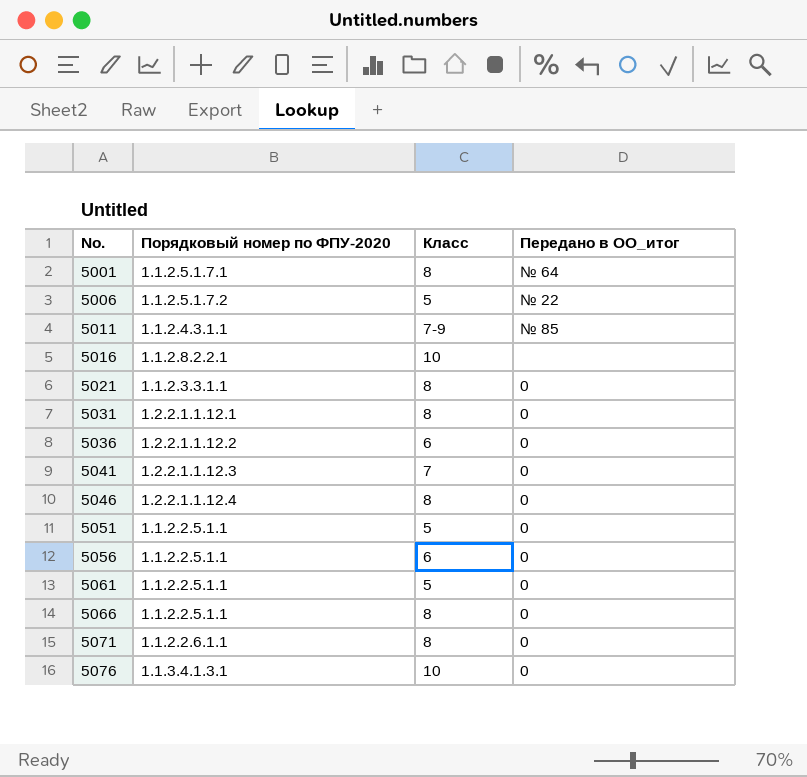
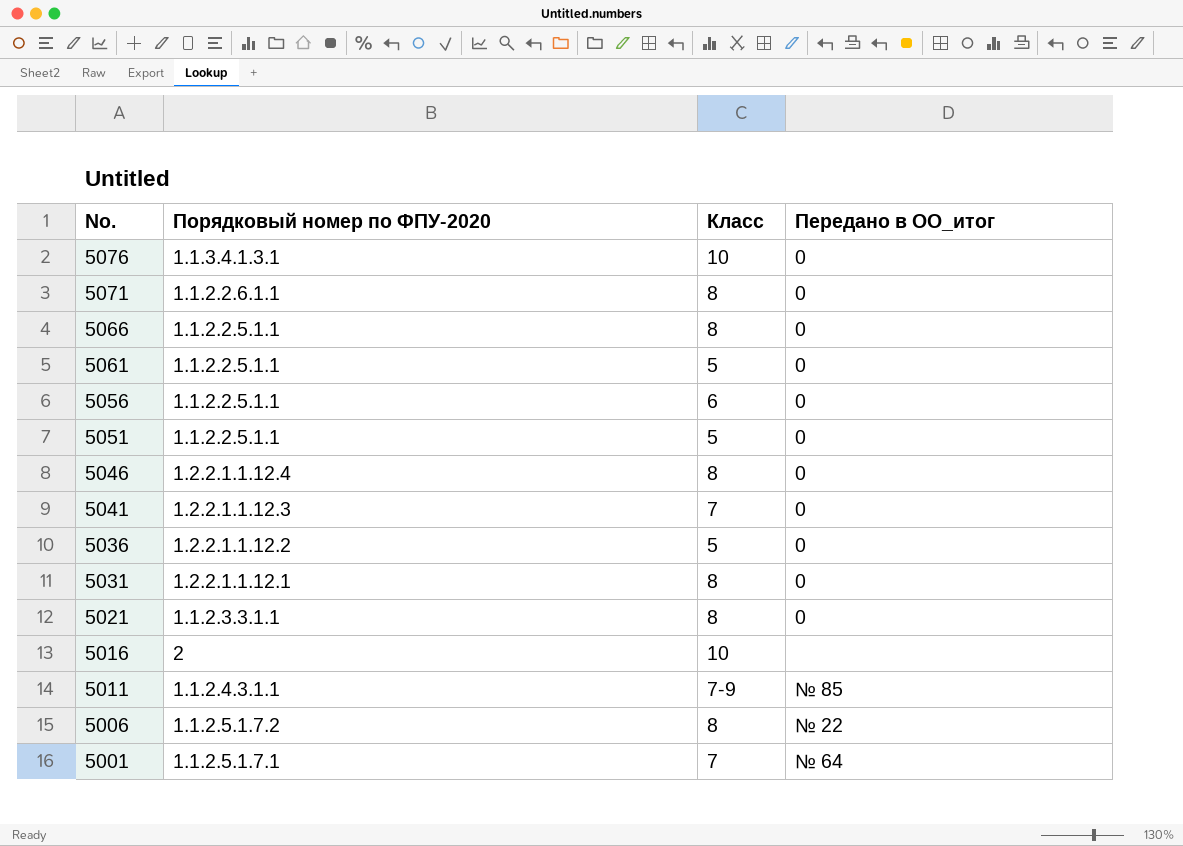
row order: No. ascending -> No. descending
5036 | Класс: 6 -> 5
5016 | Порядковый номер по ФПУ-2020: 1.1.2.8.2.2.1 -> 2
5006 | Класс: 5 -> 8
5001 | Класс: 8 -> 7

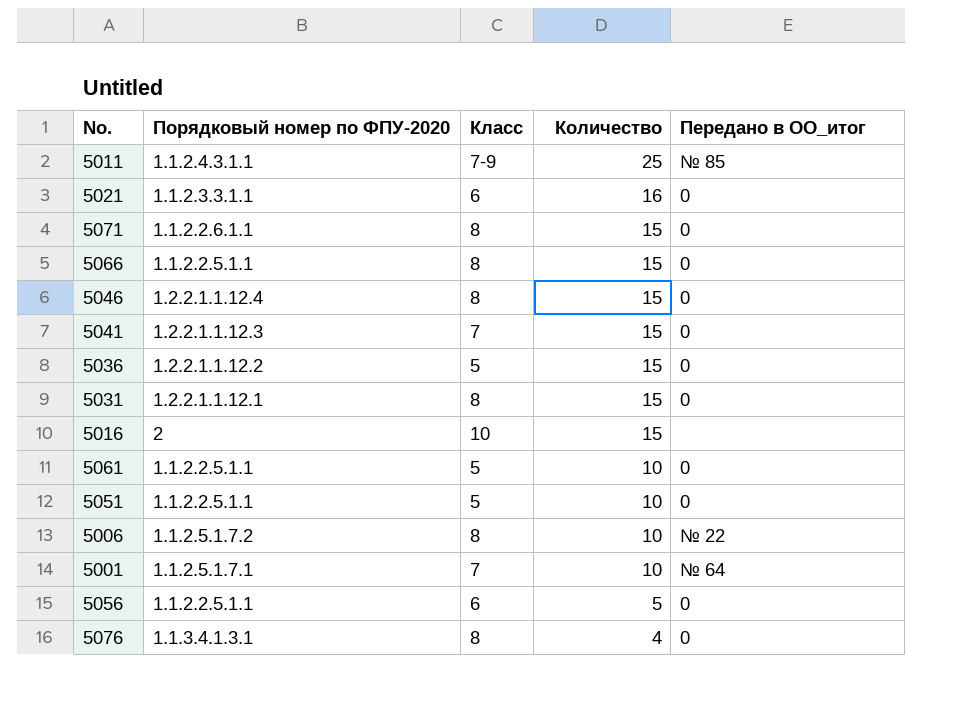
row order: No. descending -> Количество descending
column Количество | position: none -> 4
5021 | Класс: 8 -> 6
5076 | Класс: 10 -> 8

